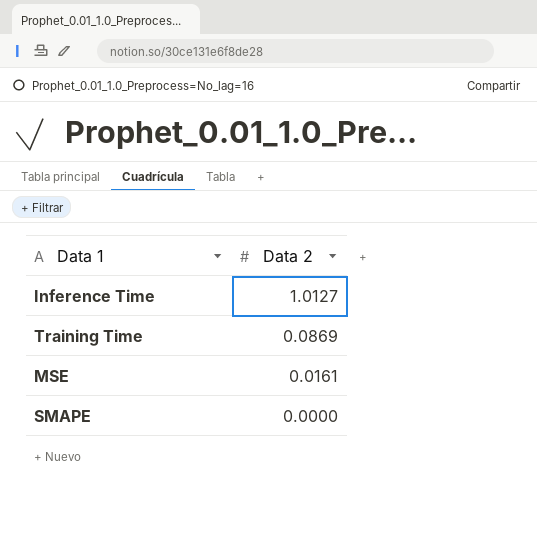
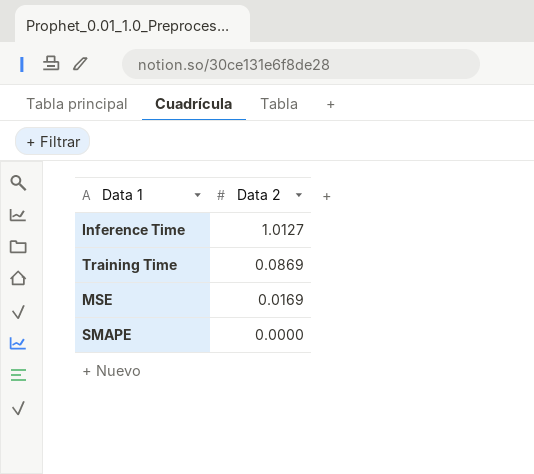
MSE | Data 2: 0.0161 -> 0.0169

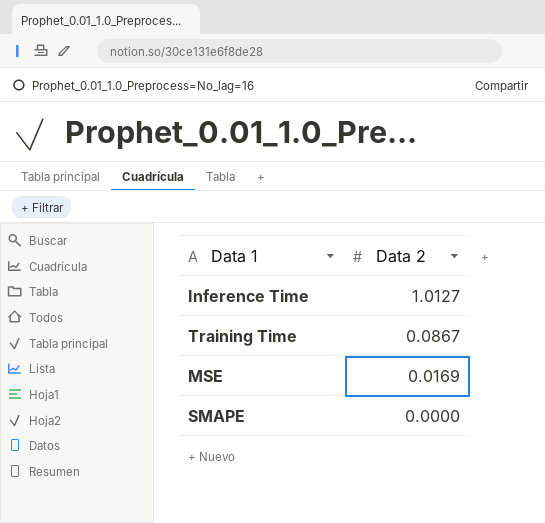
Training Time | Data 2: 0.0869 -> 0.0867

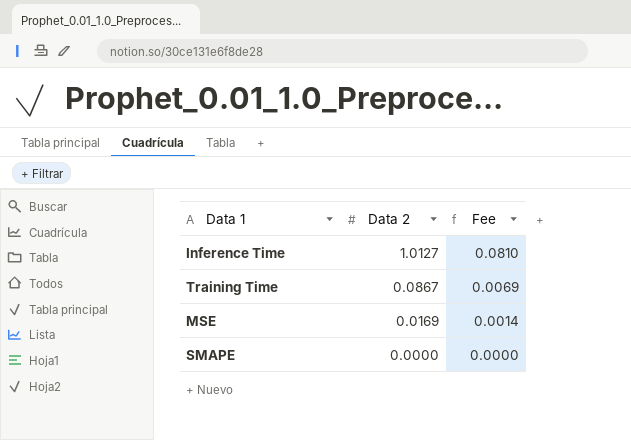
column Fee | formula: none -> [Data 2] * 0.08

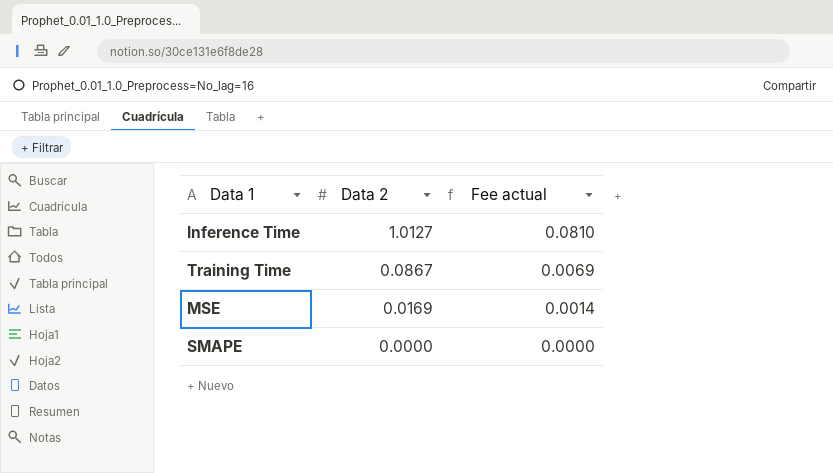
column name: Fee -> Fee actual

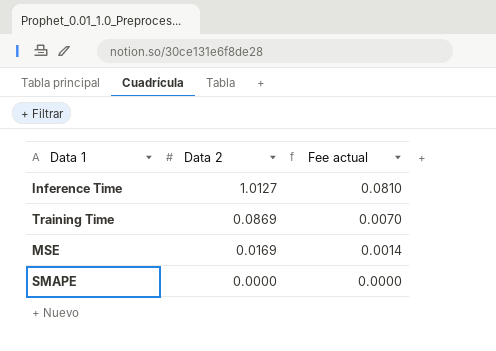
Training Time | Data 2: 0.0867 -> 0.0869
Training Time | Fee actual: 0.0069 -> 0.0070

